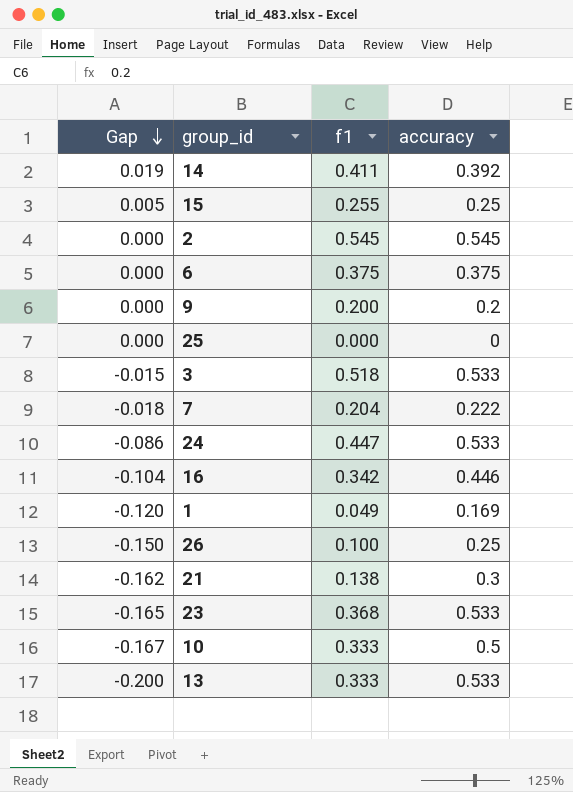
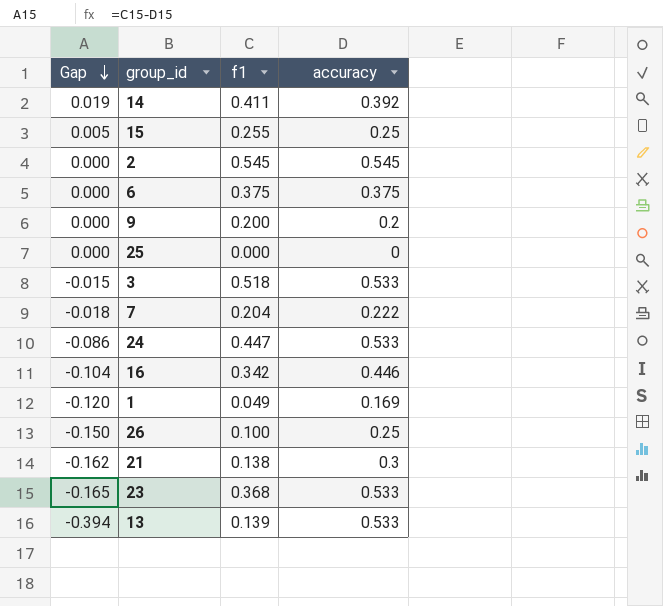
row 10: -0.167 | 0.333 | 0.5 -> none
13 | Gap: -0.200 -> -0.394
13 | f1: 0.333 -> 0.139

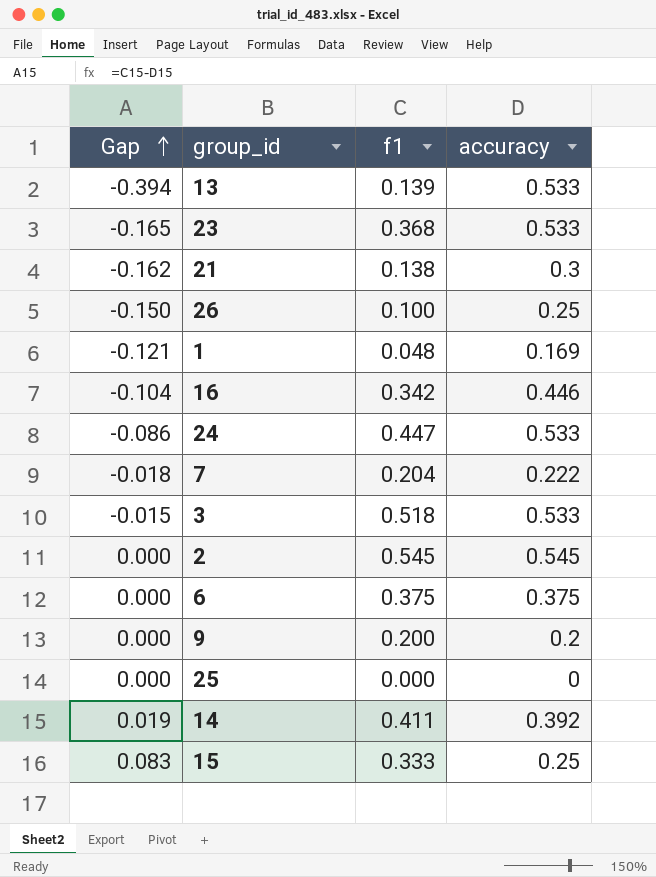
row order: Gap descending -> Gap ascending
1 | Gap: -0.120 -> -0.121
1 | f1: 0.049 -> 0.048
15 | Gap: 0.005 -> 0.083
15 | f1: 0.255 -> 0.333

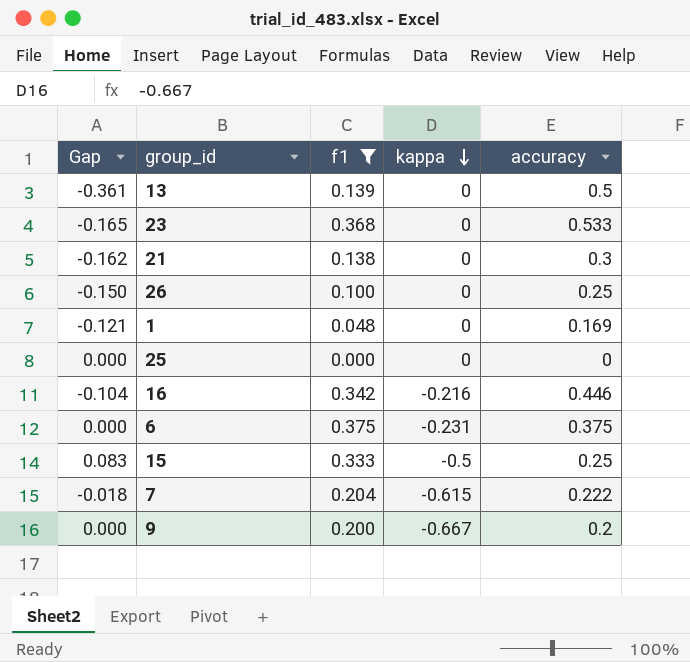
filter: none -> f1 <= 0.375
row order: Gap ascending -> kappa descending
column kappa | position: none -> 4
13 | Gap: -0.394 -> -0.361
13 | accuracy: 0.533 -> 0.5

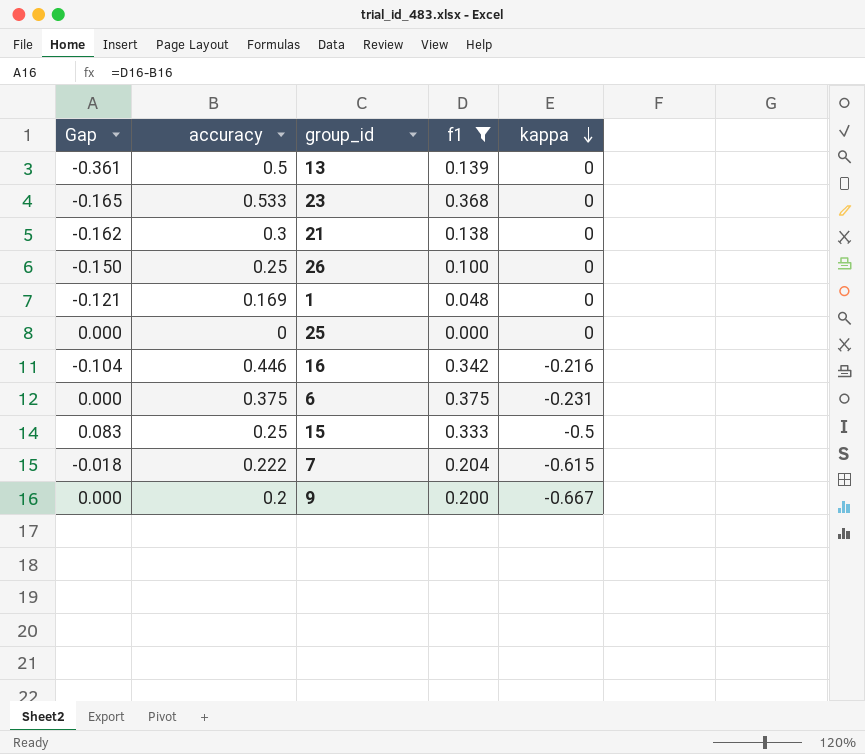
column accuracy | position: 5 -> 2

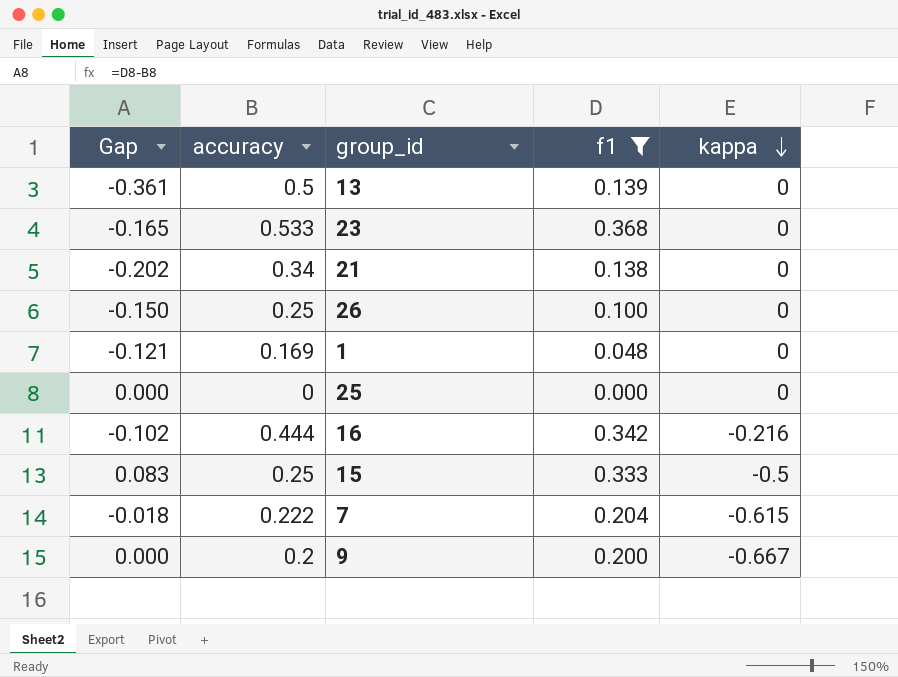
row 6: 0.000 | 0.375 | 0.375 | -0.231 -> none
21 | Gap: -0.162 -> -0.202
21 | accuracy: 0.3 -> 0.34
16 | Gap: -0.104 -> -0.102
16 | accuracy: 0.446 -> 0.444

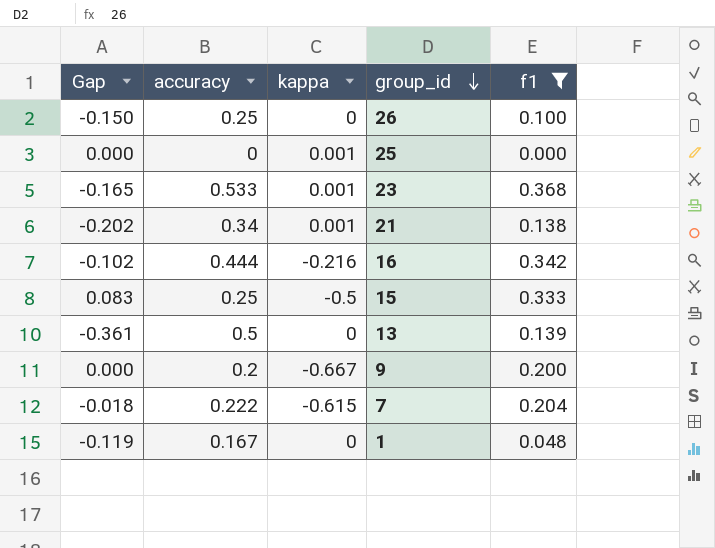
row order: kappa descending -> group_id descending
column kappa | position: 5 -> 3
25 | kappa: 0 -> 0.001
23 | kappa: 0 -> 0.001
21 | kappa: 0 -> 0.001
1 | Gap: -0.121 -> -0.119
1 | accuracy: 0.169 -> 0.167

